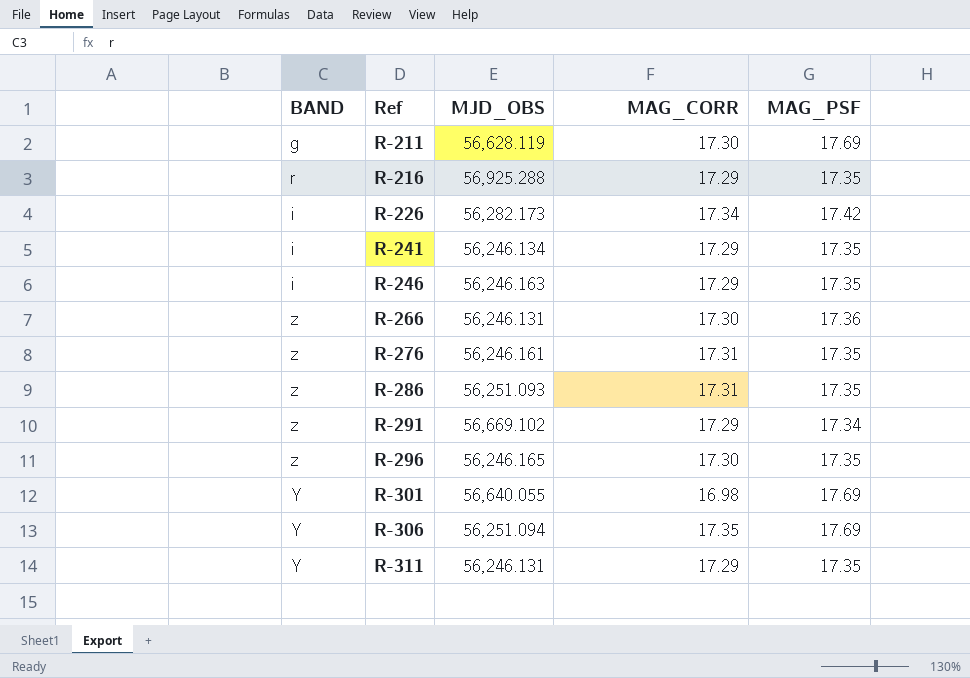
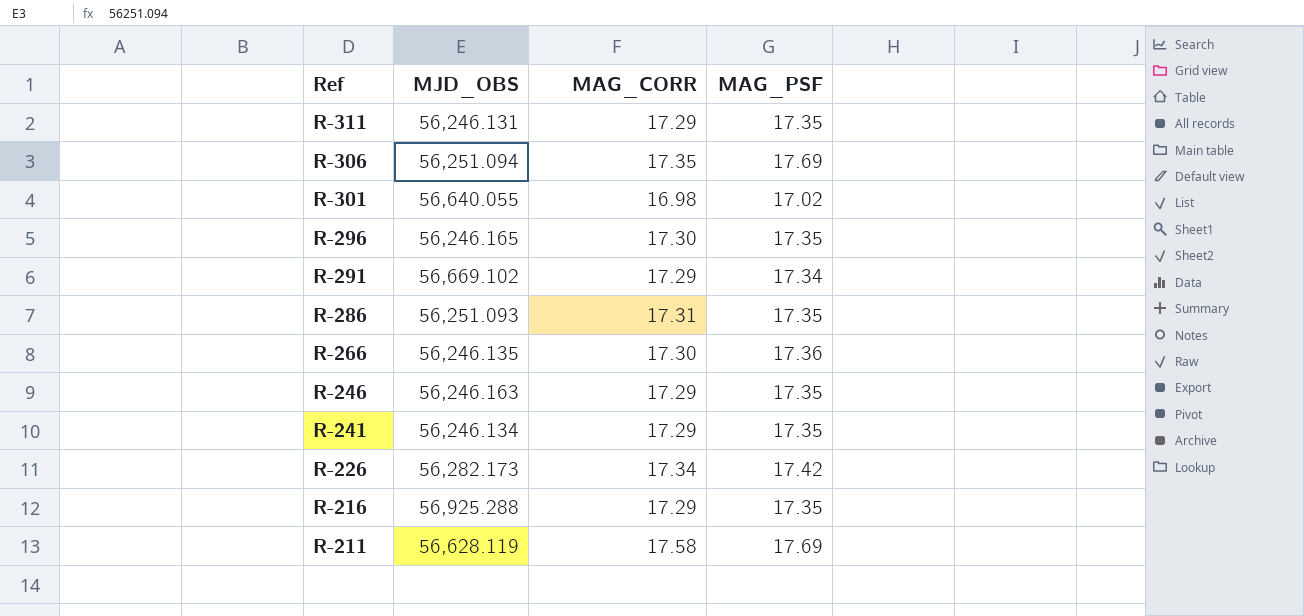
row order: Ref ascending -> Ref descending
column BAND | position: 1 -> none
row R-276: z | 56,246.161 | 17.31 | 17.35 -> none
R-301 | MAG_PSF: 17.69 -> 17.02
R-266 | MJD_OBS: 56,246.131 -> 56,246.135
R-211 | MAG_CORR: 17.30 -> 17.58

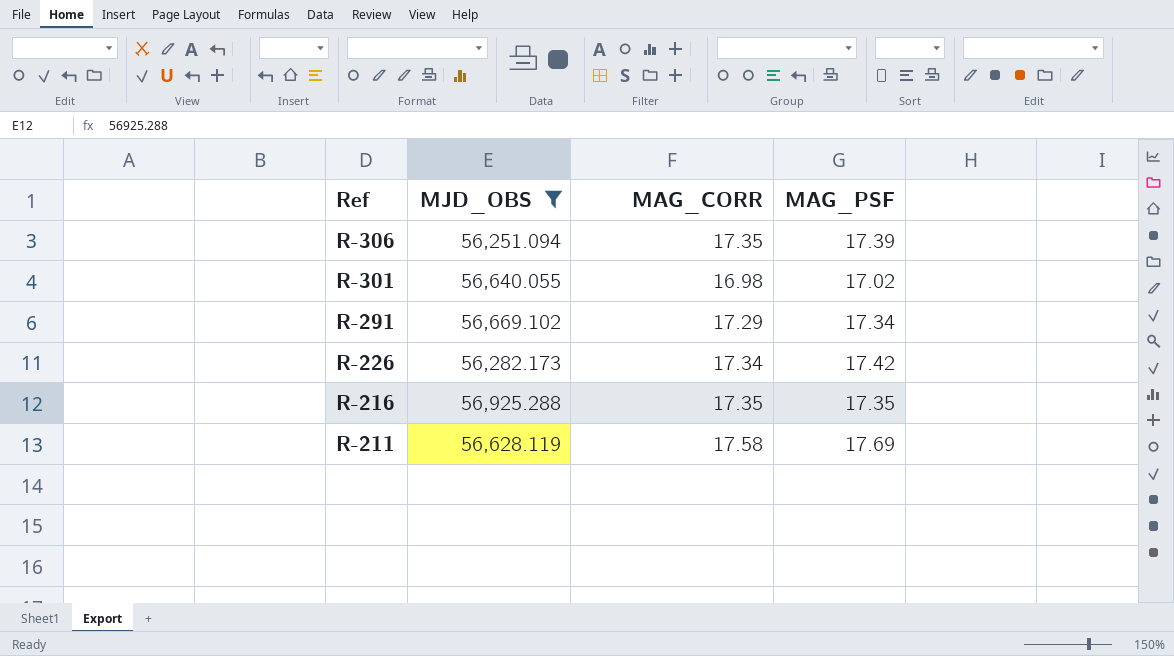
filter: none -> MJD_OBS >= 56,251.094
R-306 | MAG_PSF: 17.69 -> 17.39
R-216 | MAG_CORR: 17.29 -> 17.35

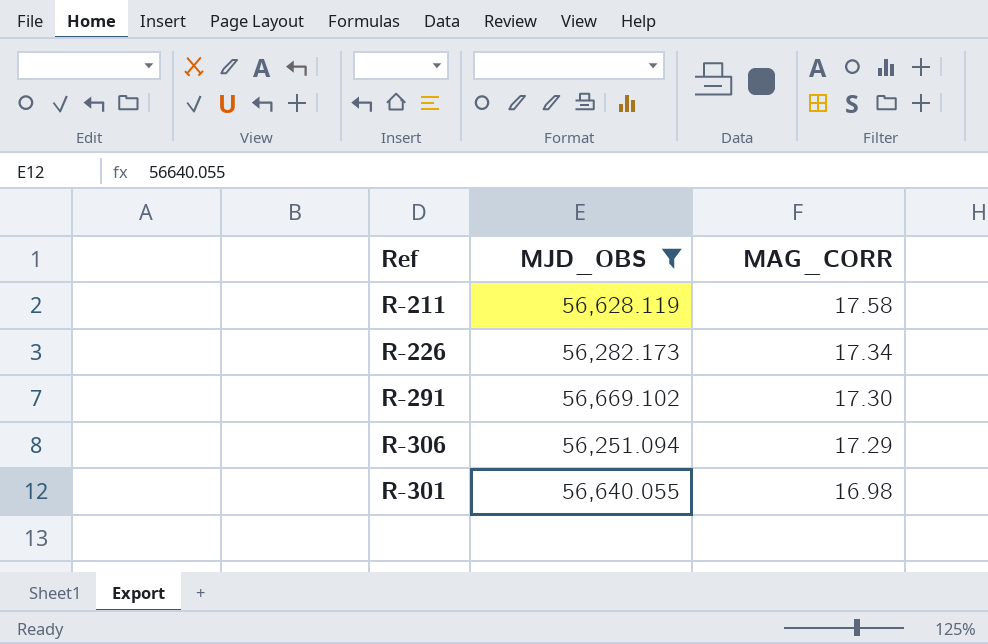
row order: Ref descending -> MAG_CORR descending
column MAG_PSF | position: 4 -> none
row R-216: 56,925.288 | 17.35 | 17.35 -> none
R-291 | MAG_CORR: 17.29 -> 17.30
R-306 | MAG_CORR: 17.35 -> 17.29

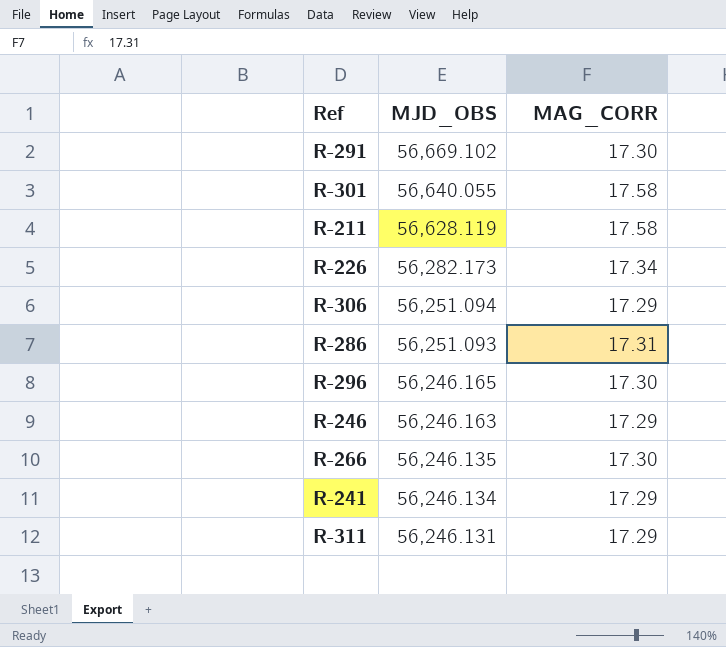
filter: MJD_OBS >= 56,251.094 -> none
row order: MAG_CORR descending -> MJD_OBS descending
R-301 | MAG_CORR: 16.98 -> 17.58

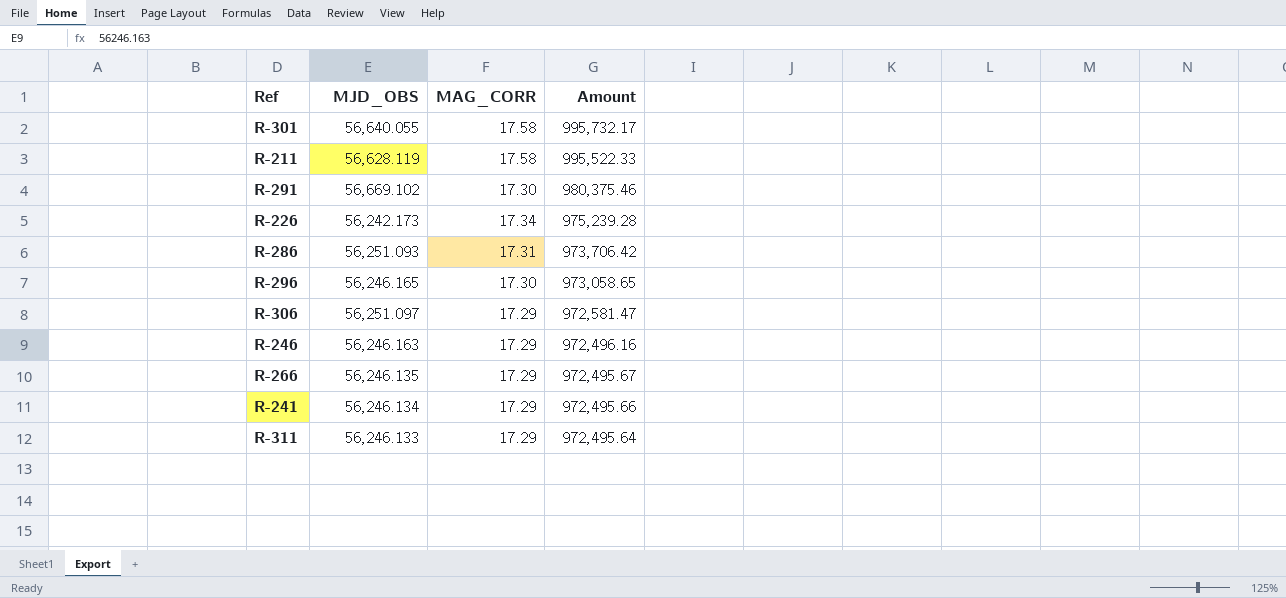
row order: MJD_OBS descending -> Amount descending
column Amount | formula: none -> [MJD_OBS] * [MAG_CORR]
R-226 | MJD_OBS: 56,282.173 -> 56,242.173
R-306 | MJD_OBS: 56,251.094 -> 56,251.097
R-266 | MAG_CORR: 17.30 -> 17.29
R-311 | MJD_OBS: 56,246.131 -> 56,246.133

